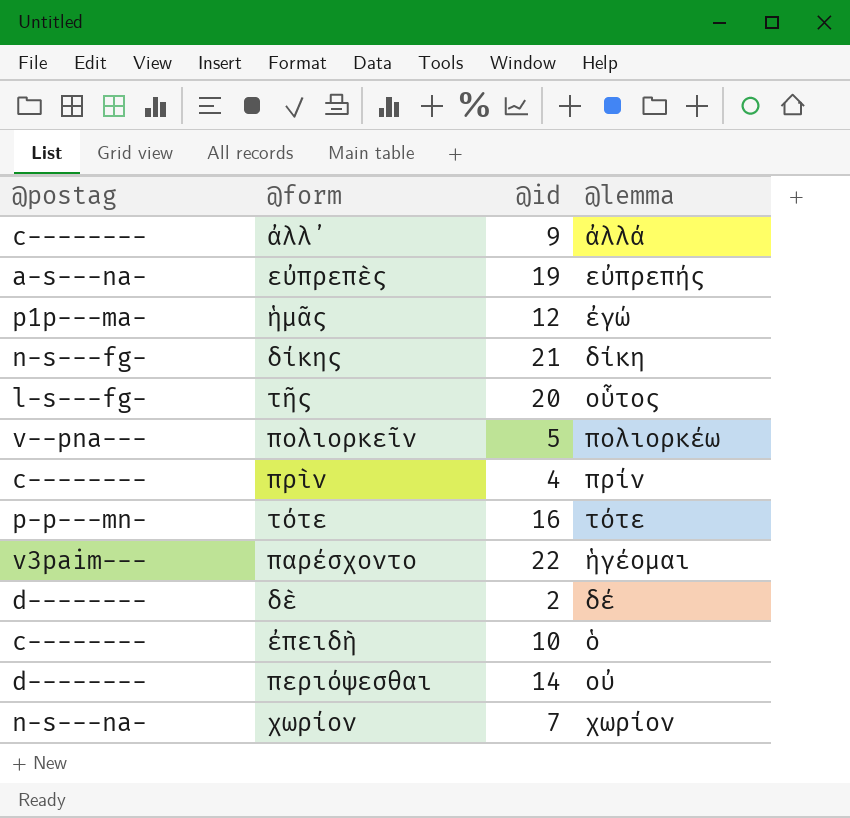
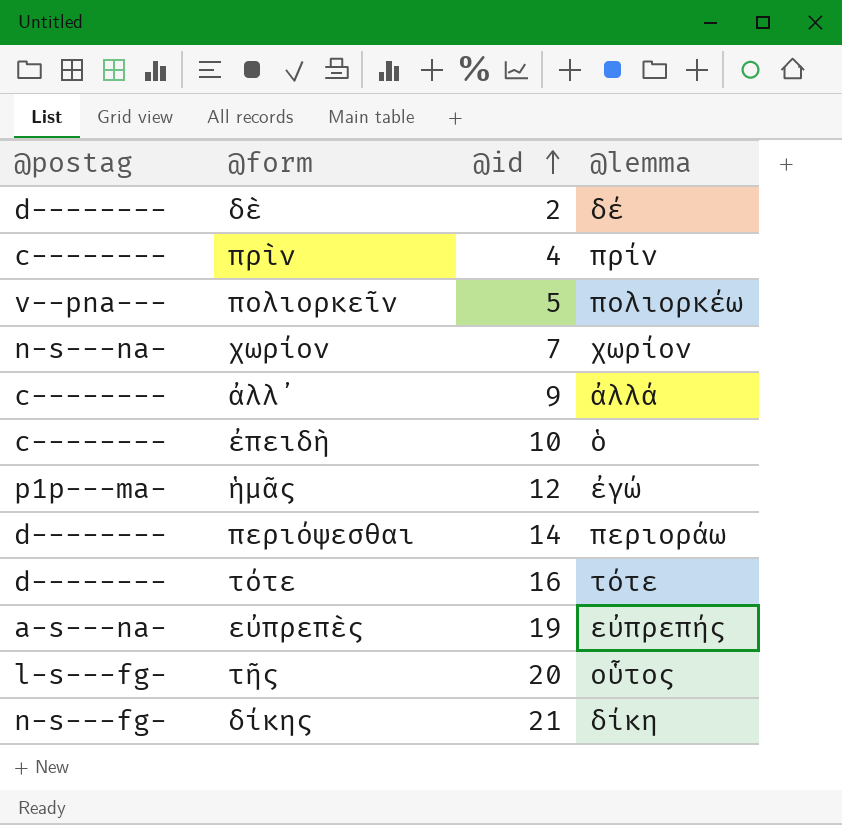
row order: none -> @id ascending
row παρέσχοντο: v3paim--- | 22 | ἡγέομαι -> none
περιόψεσθαι | @lemma: οὐ -> περιοράω
τότε | @postag: p-p---mn- -> d--------

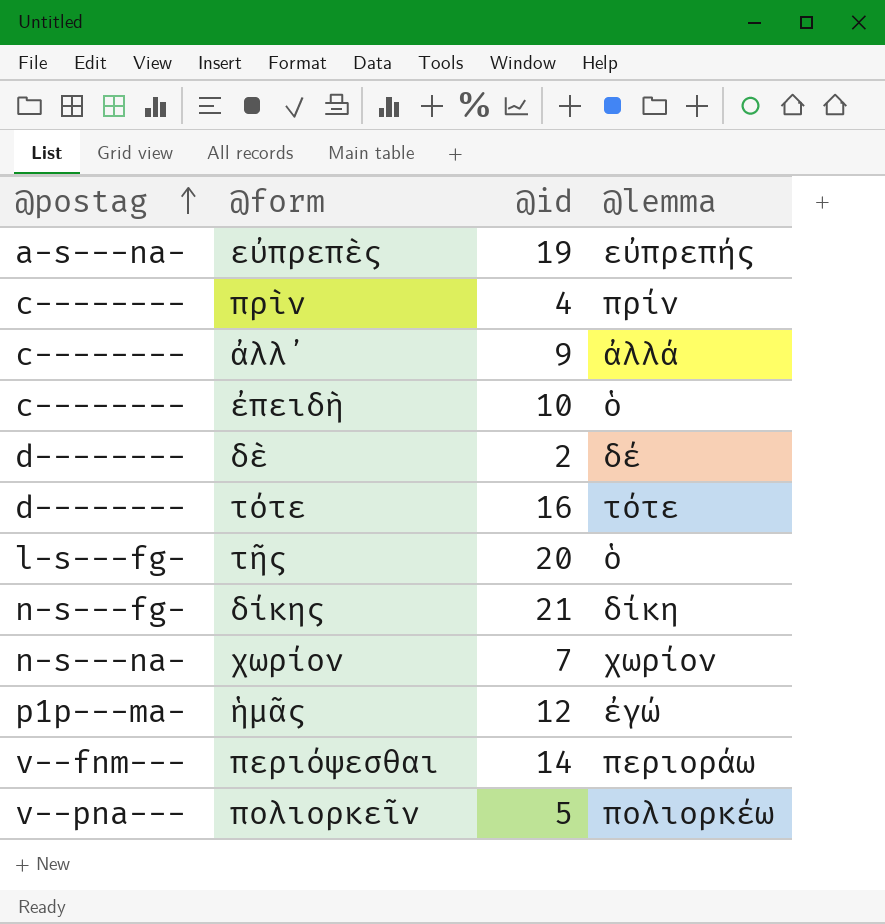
row order: @id ascending -> @postag ascending
τῆς | @lemma: οὗτος -> ὁ
περιόψεσθαι | @postag: d-------- -> v--fnm---

